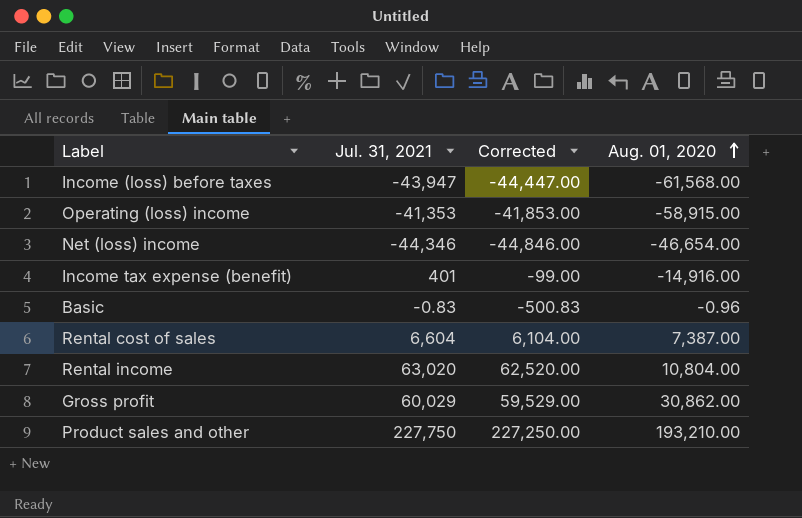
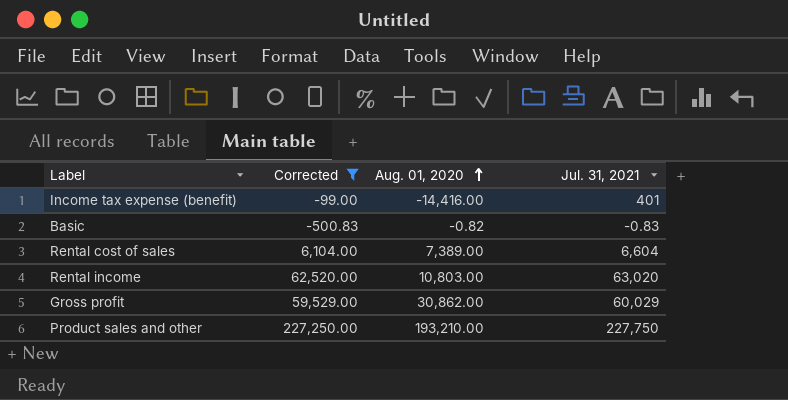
filter: none -> Corrected >= -500.83
column Jul. 31, 2021 | position: 2 -> 4
Income tax expense (benefit) | Aug. 01, 2020: -14,916.00 -> -14,416.00
Basic | Aug. 01, 2020: -0.96 -> -0.82
Rental cost of sales | Aug. 01, 2020: 7,387.00 -> 7,389.00
Rental income | Aug. 01, 2020: 10,804.00 -> 10,803.00

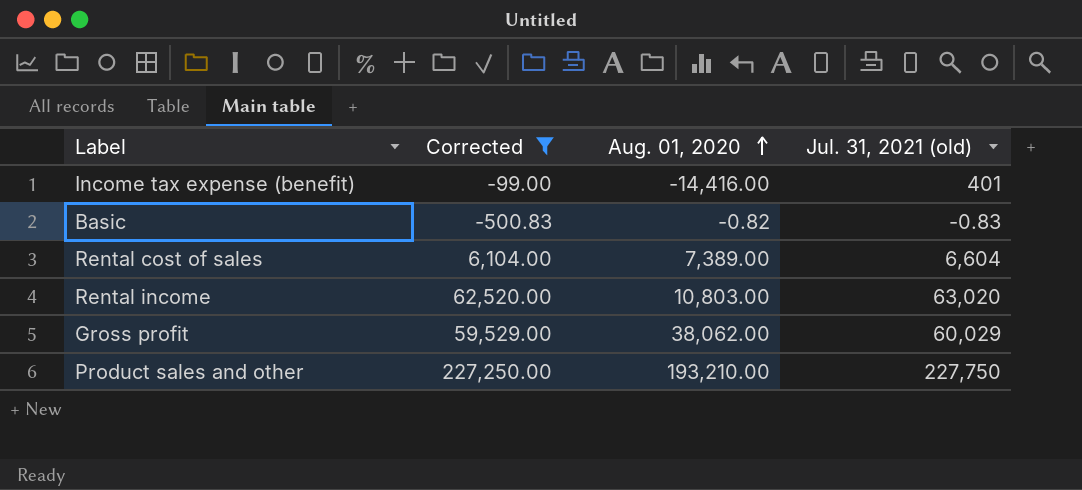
column name: Jul. 31, 2021 -> Jul. 31, 2021 (old)
Gross profit | Aug. 01, 2020: 30,862.00 -> 38,062.00

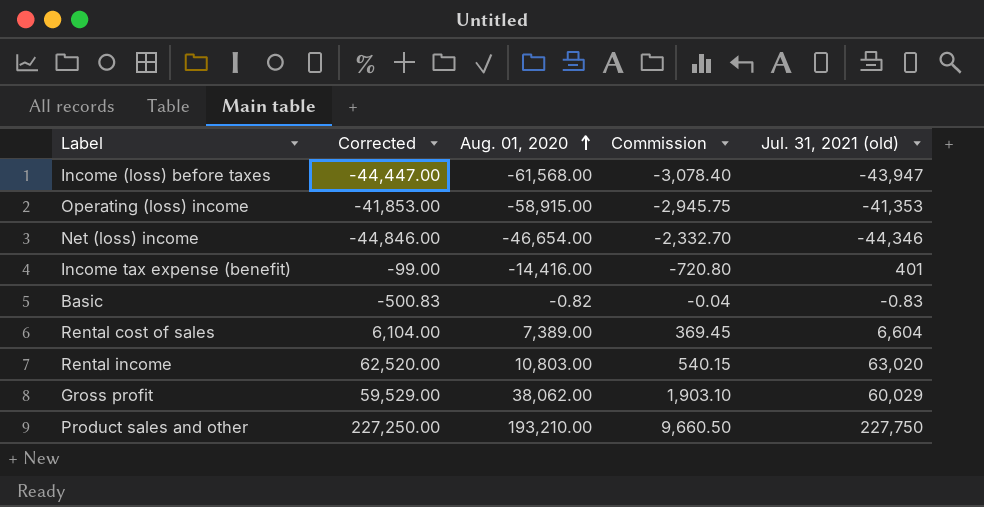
filter: Corrected >= -500.83 -> none
column Commission | formula: none -> [Aug. 01, 2020] * 0.05

